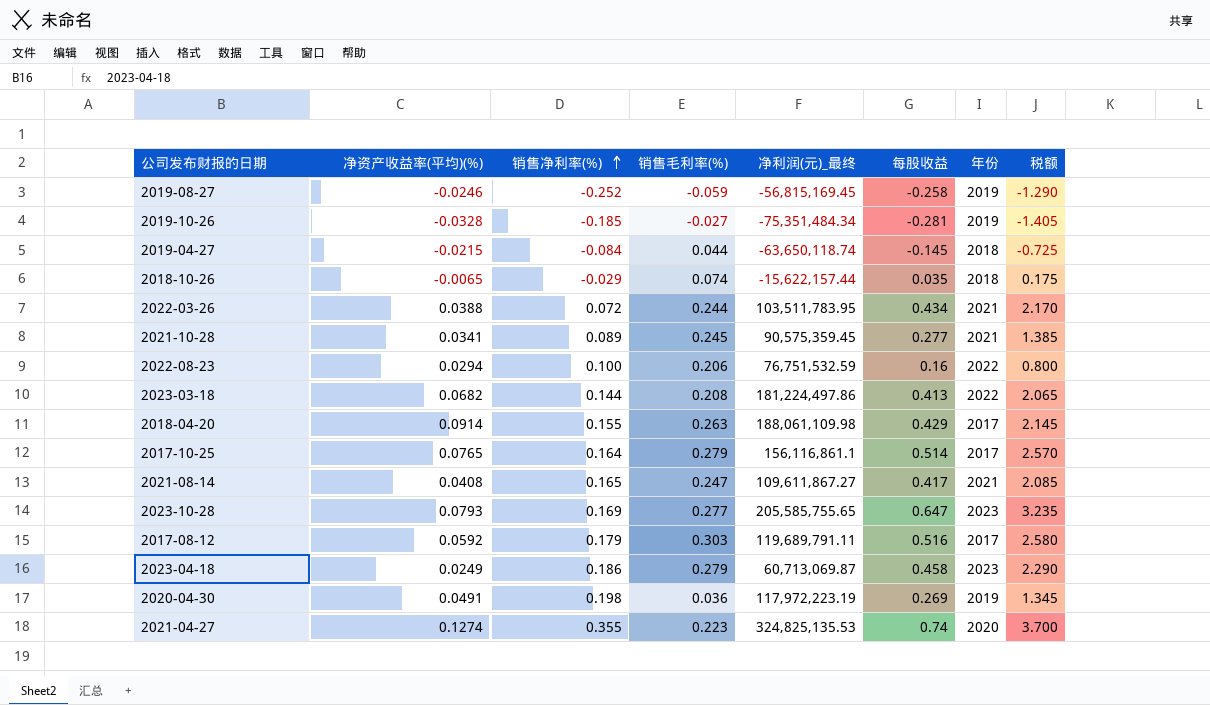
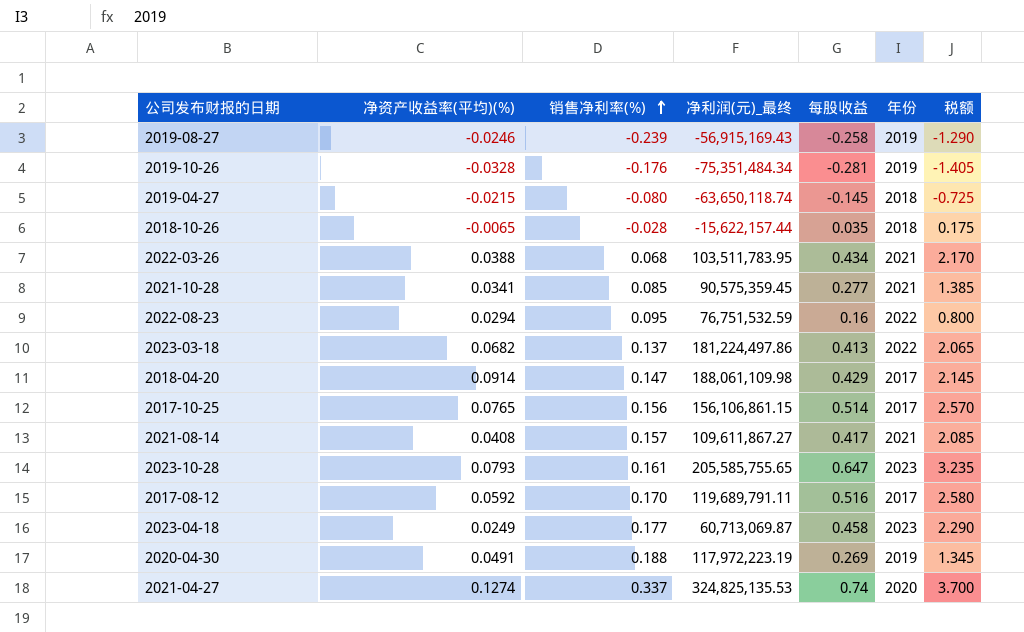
column 销售毛利率(%) | position: 4 -> none
2019-08-27 | 销售净利率(%): -0.252 -> -0.239
2019-08-27 | 净利润(元)_最终: -56,815,169.45 -> -56,915,169.43
2019-10-26 | 销售净利率(%): -0.185 -> -0.176
2019-04-27 | 销售净利率(%): -0.084 -> -0.080
2018-10-26 | 销售净利率(%): -0.029 -> -0.028
2022-03-26 | 销售净利率(%): 0.072 -> 0.068
2021-10-28 | 销售净利率(%): 0.089 -> 0.085
2022-08-23 | 销售净利率(%): 0.100 -> 0.095
2023-03-18 | 销售净利率(%): 0.144 -> 0.137
2018-04-20 | 销售净利率(%): 0.155 -> 0.147
2017-10-25 | 销售净利率(%): 0.164 -> 0.156
2017-10-25 | 净利润(元)_最终: 156,116,861.1 -> 156,106,861.15
2021-08-14 | 销售净利率(%): 0.165 -> 0.157
2023-10-28 | 销售净利率(%): 0.169 -> 0.161
2017-08-12 | 销售净利率(%): 0.179 -> 0.170
2023-04-18 | 销售净利率(%): 0.186 -> 0.177
2020-04-30 | 销售净利率(%): 0.198 -> 0.188
2021-04-27 | 销售净利率(%): 0.355 -> 0.337

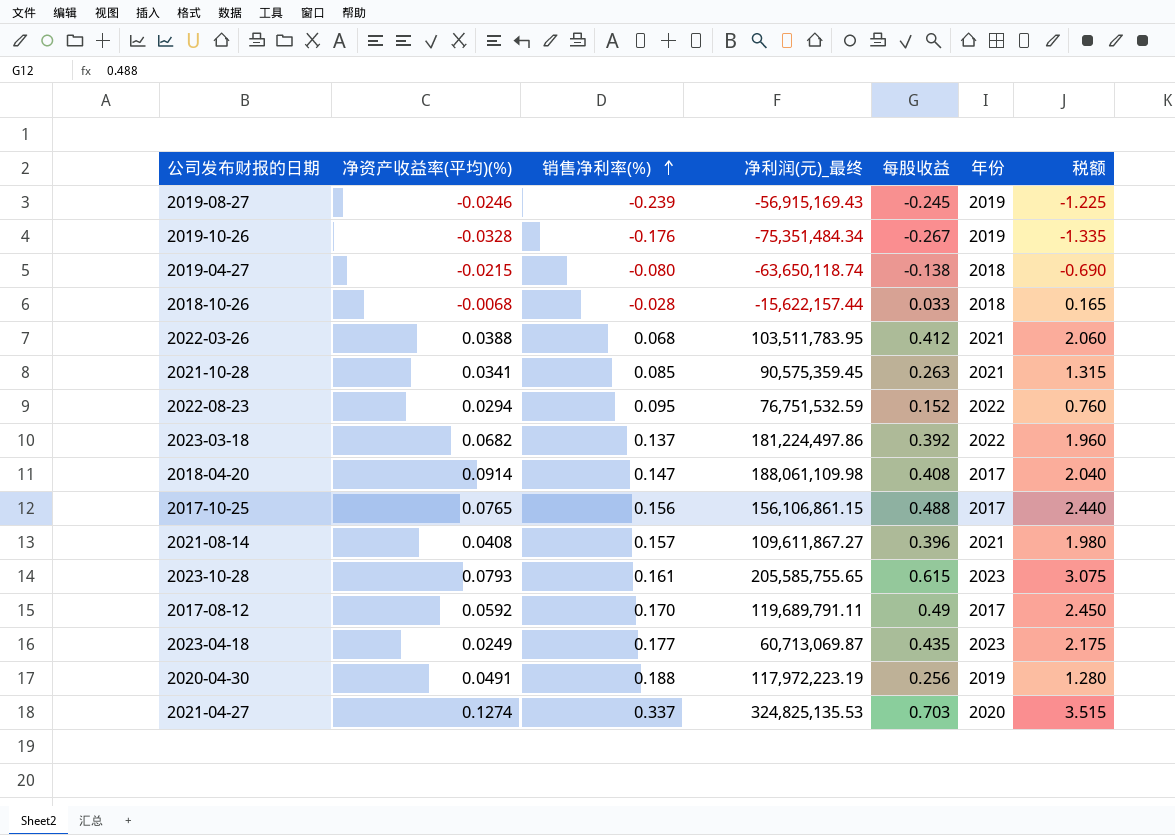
2019-08-27 | 每股收益: -0.258 -> -0.245
2019-08-27 | 税额: -1.290 -> -1.225
2019-10-26 | 每股收益: -0.281 -> -0.267
2019-10-26 | 税额: -1.405 -> -1.335
2019-04-27 | 每股收益: -0.145 -> -0.138
2019-04-27 | 税额: -0.725 -> -0.690
2018-10-26 | 净资产收益率(平均)(%): -0.0065 -> -0.0068
2018-10-26 | 每股收益: 0.035 -> 0.033
2018-10-26 | 税额: 0.175 -> 0.165
2022-03-26 | 每股收益: 0.434 -> 0.412
2022-03-26 | 税额: 2.170 -> 2.060
2021-10-28 | 每股收益: 0.277 -> 0.263
2021-10-28 | 税额: 1.385 -> 1.315
2022-08-23 | 每股收益: 0.16 -> 0.152
2022-08-23 | 税额: 0.800 -> 0.760
2023-03-18 | 每股收益: 0.413 -> 0.392
2023-03-18 | 税额: 2.065 -> 1.960
2018-04-20 | 每股收益: 0.429 -> 0.408
2018-04-20 | 税额: 2.145 -> 2.040
2017-10-25 | 每股收益: 0.514 -> 0.488
2017-10-25 | 税额: 2.570 -> 2.440
2021-08-14 | 每股收益: 0.417 -> 0.396
2021-08-14 | 税额: 2.085 -> 1.980
2023-10-28 | 每股收益: 0.647 -> 0.615
2023-10-28 | 税额: 3.235 -> 3.075
2017-08-12 | 每股收益: 0.516 -> 0.49
2017-08-12 | 税额: 2.580 -> 2.450
2023-04-18 | 每股收益: 0.458 -> 0.435
2023-04-18 | 税额: 2.290 -> 2.175
2020-04-30 | 每股收益: 0.269 -> 0.256
2020-04-30 | 税额: 1.345 -> 1.280
2021-04-27 | 每股收益: 0.74 -> 0.703
2021-04-27 | 税额: 3.700 -> 3.515

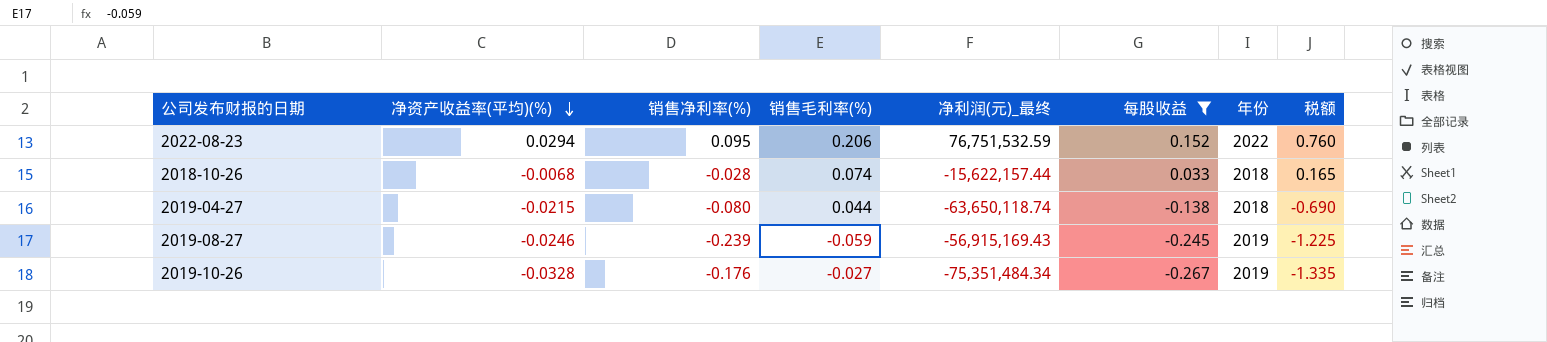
filter: none -> 每股收益 <= 0.152
row order: 销售净利率(%) ascending -> 净资产收益率(平均)(%) descending
column 销售毛利率(%) | position: none -> 4

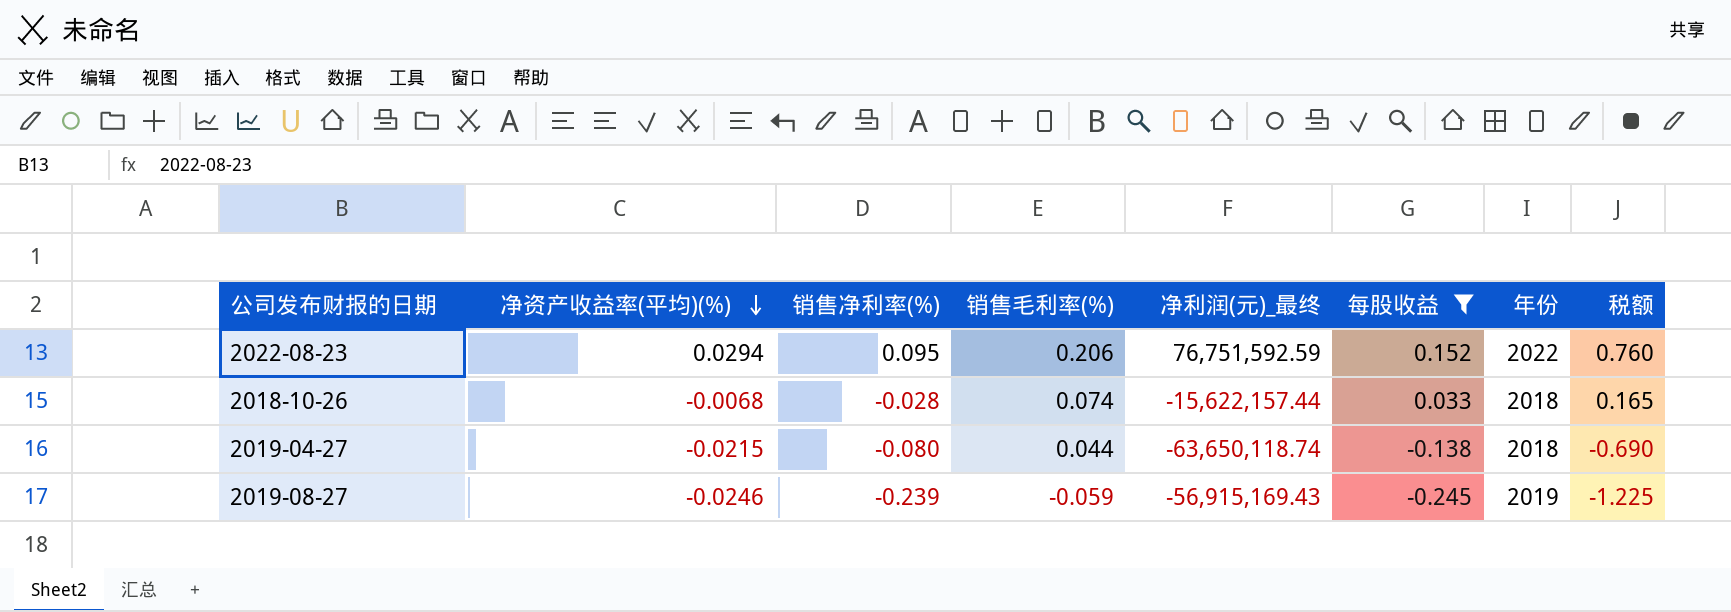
row 2019-10-26: -0.0328 | -0.176 | -0.027 | -75,351,484.34 | -0.267 | 2019 | -1.335 -> none
2022-08-23 | 净利润(元)_最终: 76,751,532.59 -> 76,751,592.59

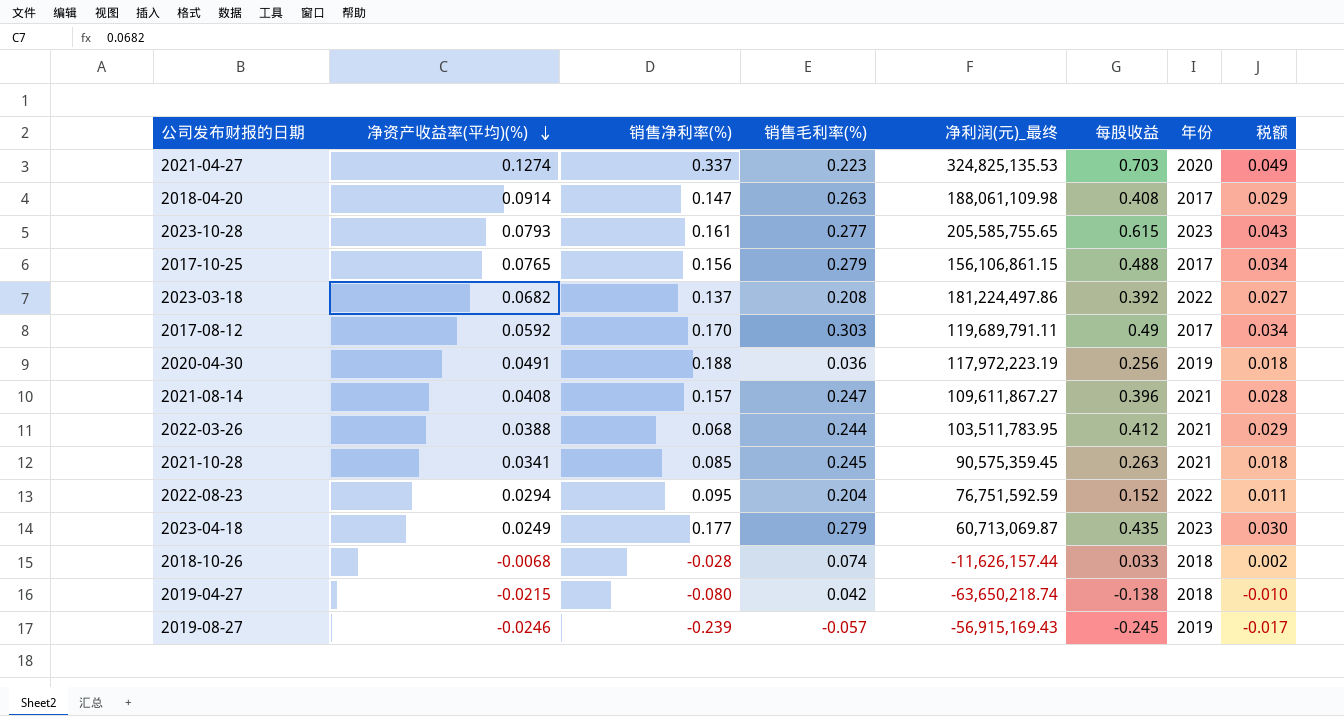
filter: 每股收益 <= 0.152 -> none
column 税额 | formula: [每股收益] * 5 -> [每股收益] * 0.07
2022-08-23 | 销售毛利率(%): 0.206 -> 0.204
2018-10-26 | 净利润(元)_最终: -15,622,157.44 -> -11,626,157.44
2019-04-27 | 销售毛利率(%): 0.044 -> 0.042
2019-04-27 | 净利润(元)_最终: -63,650,118.74 -> -63,650,218.74
2019-08-27 | 销售毛利率(%): -0.059 -> -0.057

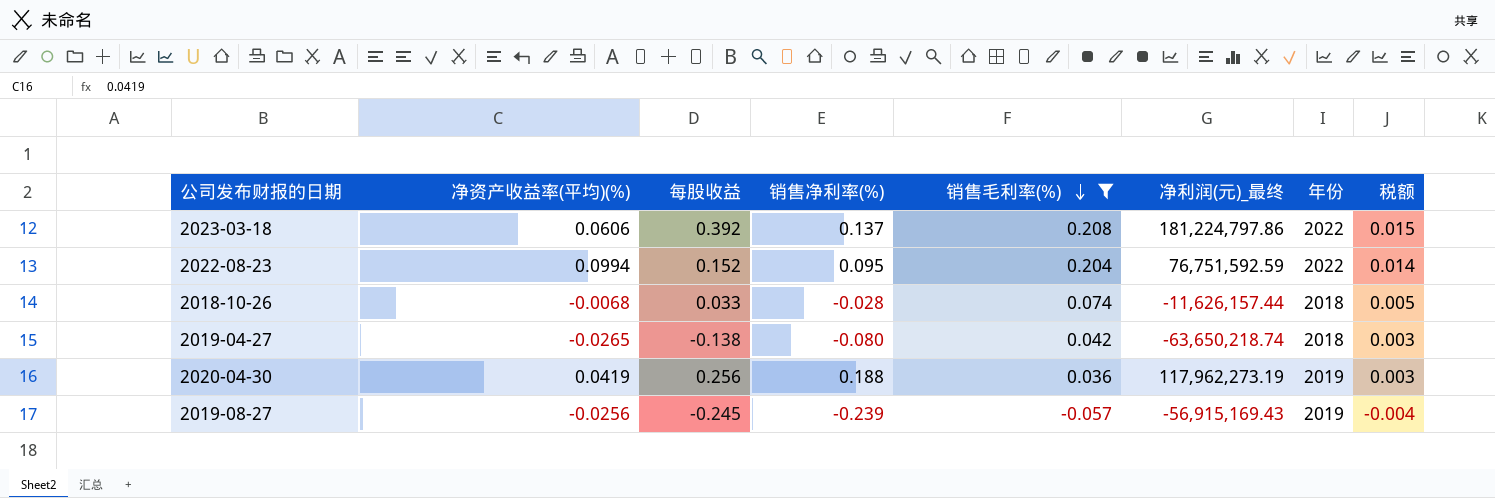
filter: none -> 销售毛利率(%) <= 0.208
row order: 净资产收益率(平均)(%) descending -> 销售毛利率(%) descending
column 每股收益 | position: 6 -> 3
column 税额 | formula: [每股收益] * 0.07 -> [销售毛利率(%)] * 0.07
2023-03-18 | 净资产收益率(平均)(%): 0.0682 -> 0.0606
2023-03-18 | 净利润(元)_最终: 181,224,497.86 -> 181,224,797.86
2022-08-23 | 净资产收益率(平均)(%): 0.0294 -> 0.0994
2019-04-27 | 净资产收益率(平均)(%): -0.0215 -> -0.0265
2020-04-30 | 净资产收益率(平均)(%): 0.0491 -> 0.0419
2020-04-30 | 净利润(元)_最终: 117,972,223.19 -> 117,962,273.19
2019-08-27 | 净资产收益率(平均)(%): -0.0246 -> -0.0256

